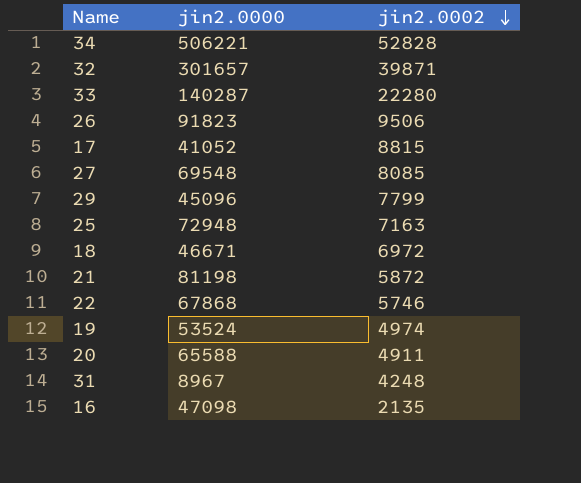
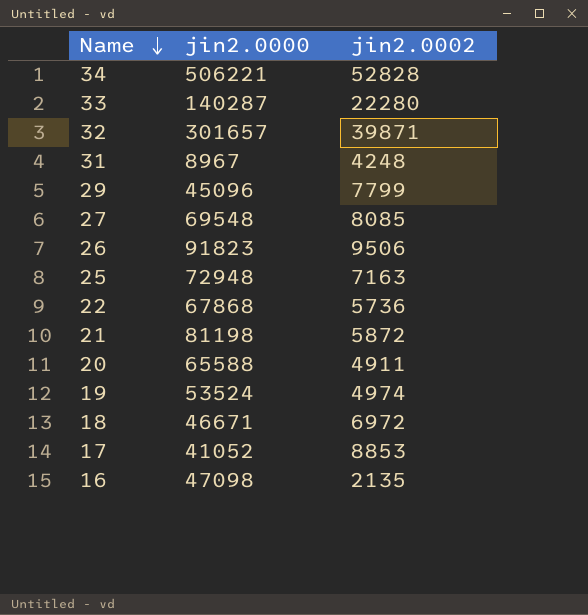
row order: jin2.0002 descending -> Name descending
22 | jin2.0002: 5746 -> 5736
17 | jin2.0002: 8815 -> 8853

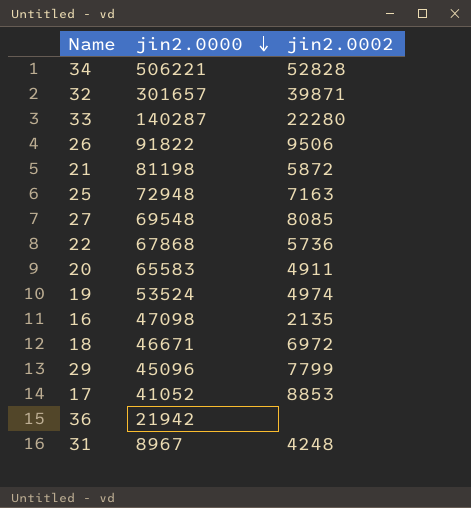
row order: Name descending -> jin2.0000 descending
26 | jin2.0000: 91823 -> 91822
20 | jin2.0000: 65588 -> 65583
row 36: none -> 21942 | none

